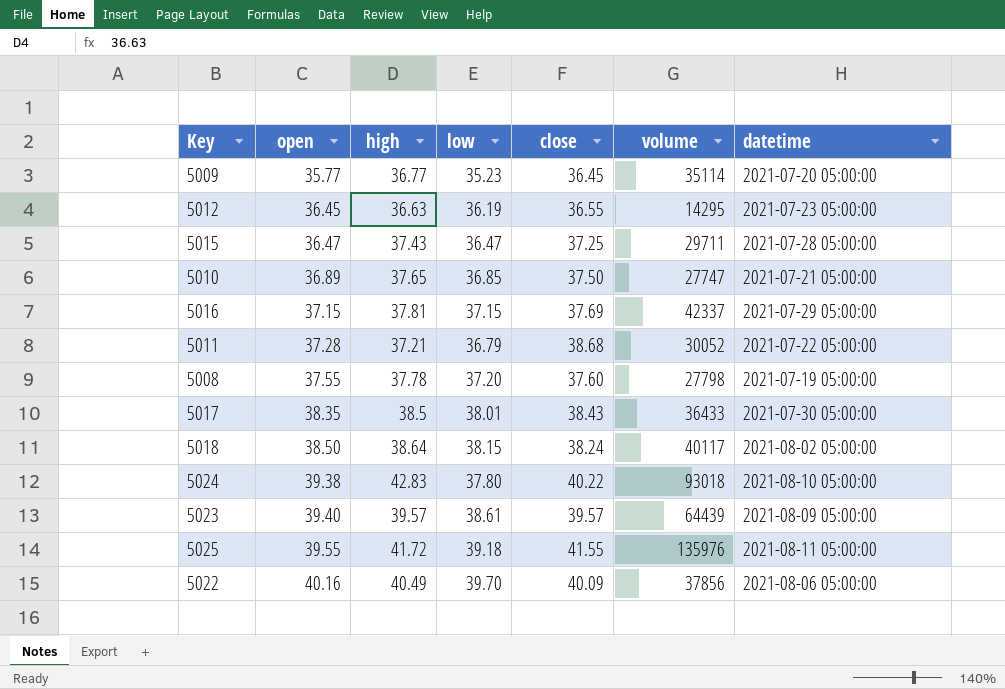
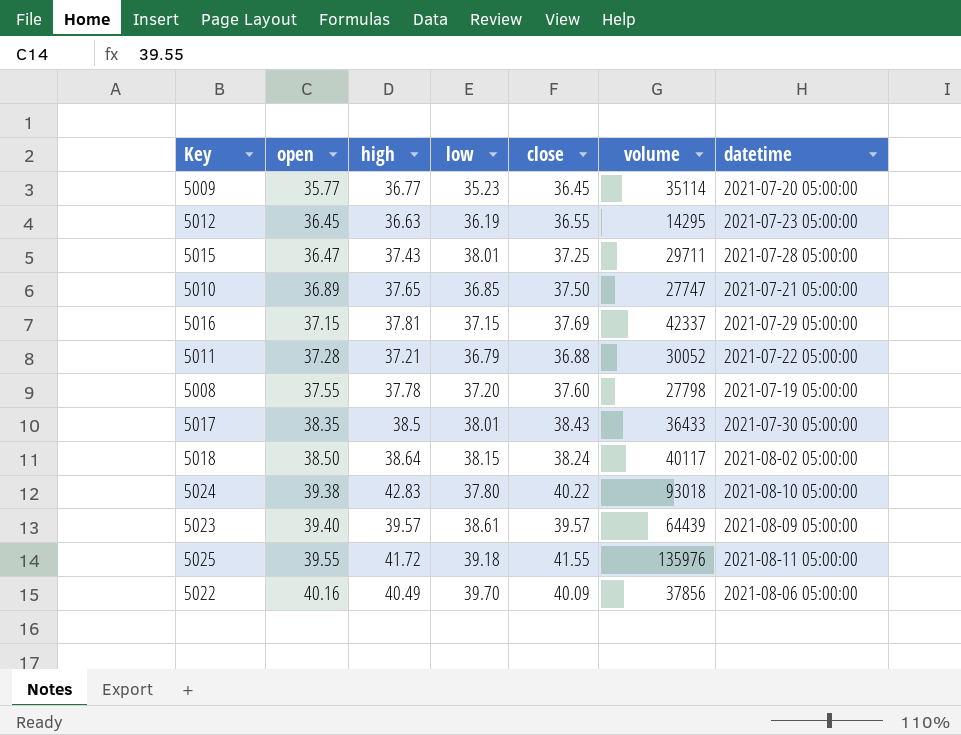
5015 | low: 36.47 -> 38.01
5011 | close: 38.68 -> 36.88

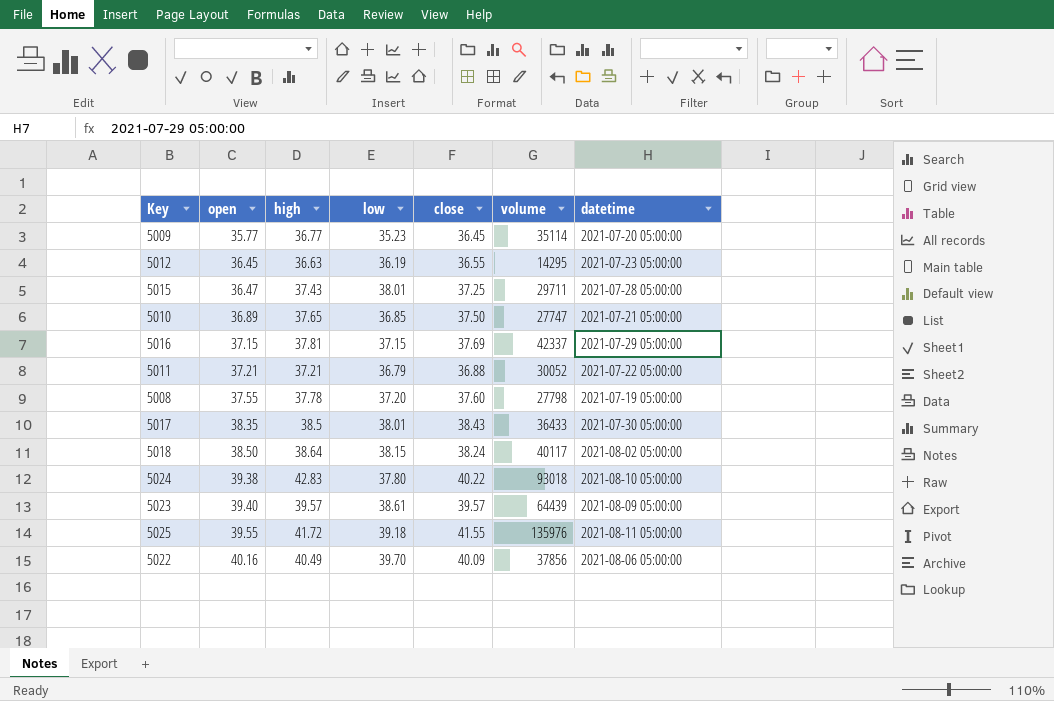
5011 | open: 37.28 -> 37.21

